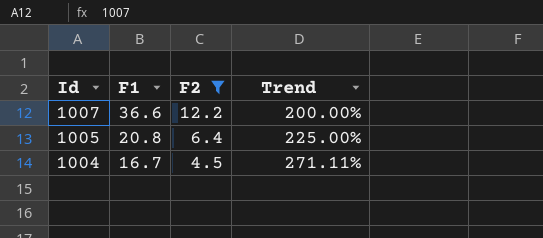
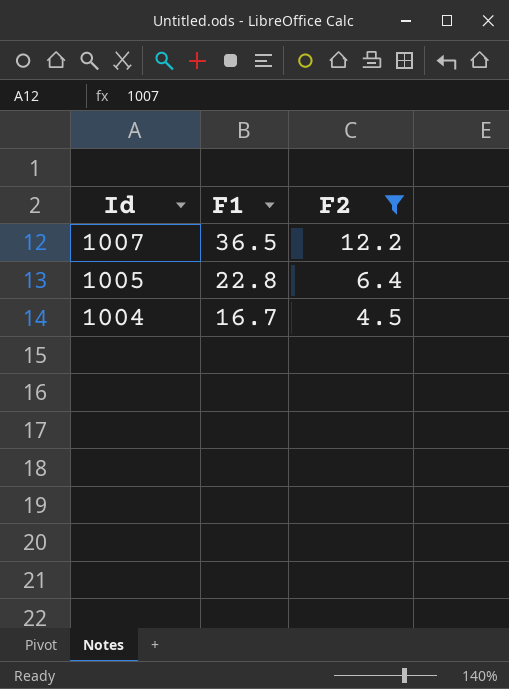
column Trend | formula: ([F1] - [F2]) / [F2] -> none
1007 | F1: 36.6 -> 36.5
1005 | F1: 20.8 -> 22.8

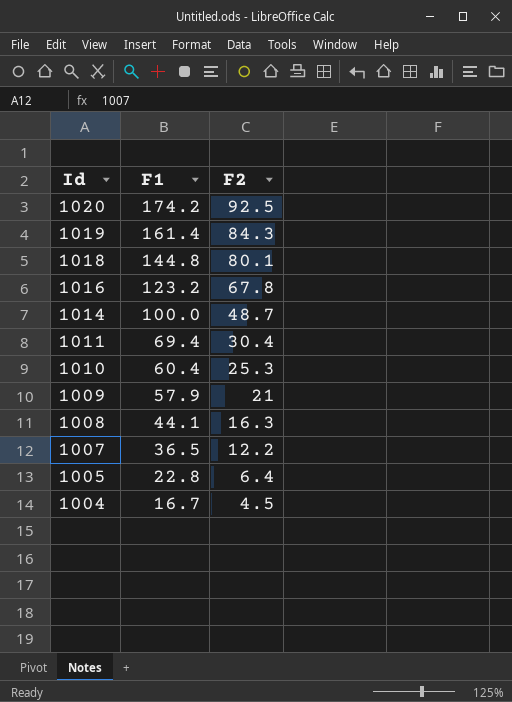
filter: F2 <= 12.2 -> none

